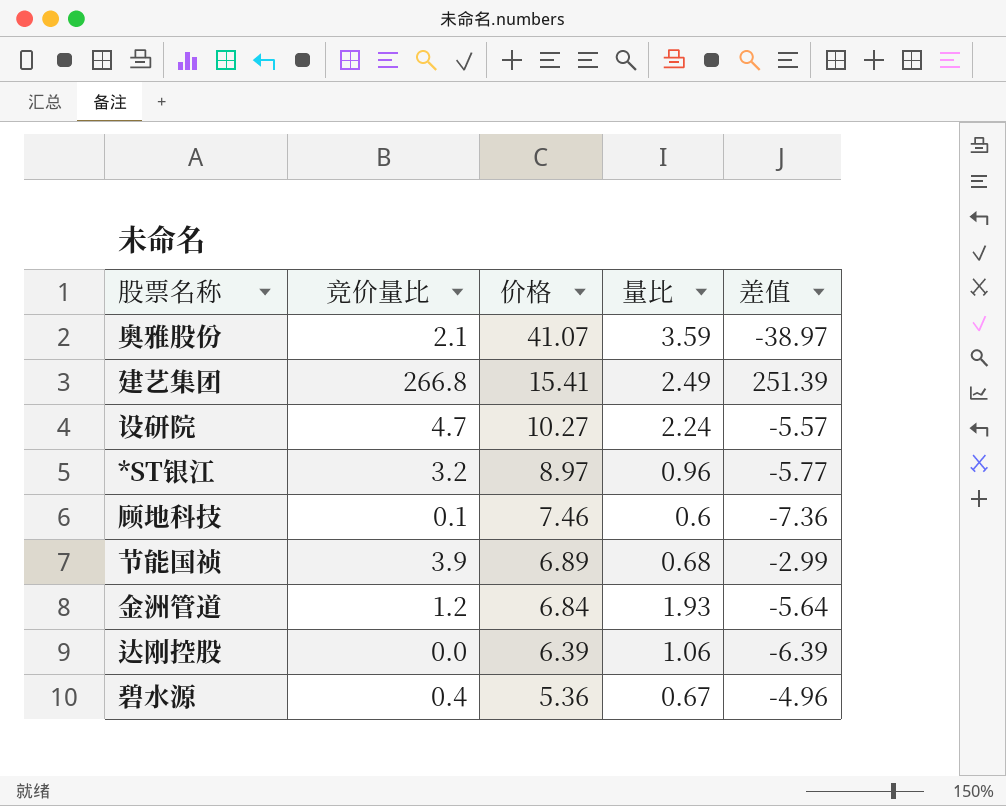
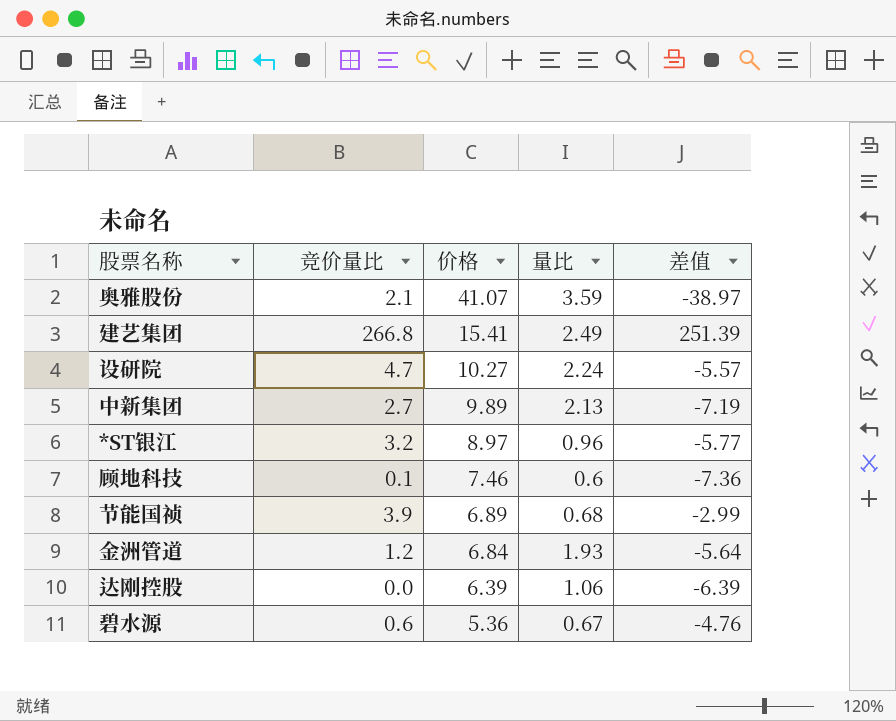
row 中新集团: none -> 2.7 | 9.89 | 2.13 | -7.19
碧水源 | 竞价量比: 0.4 -> 0.6
碧水源 | 差值: -4.96 -> -4.76

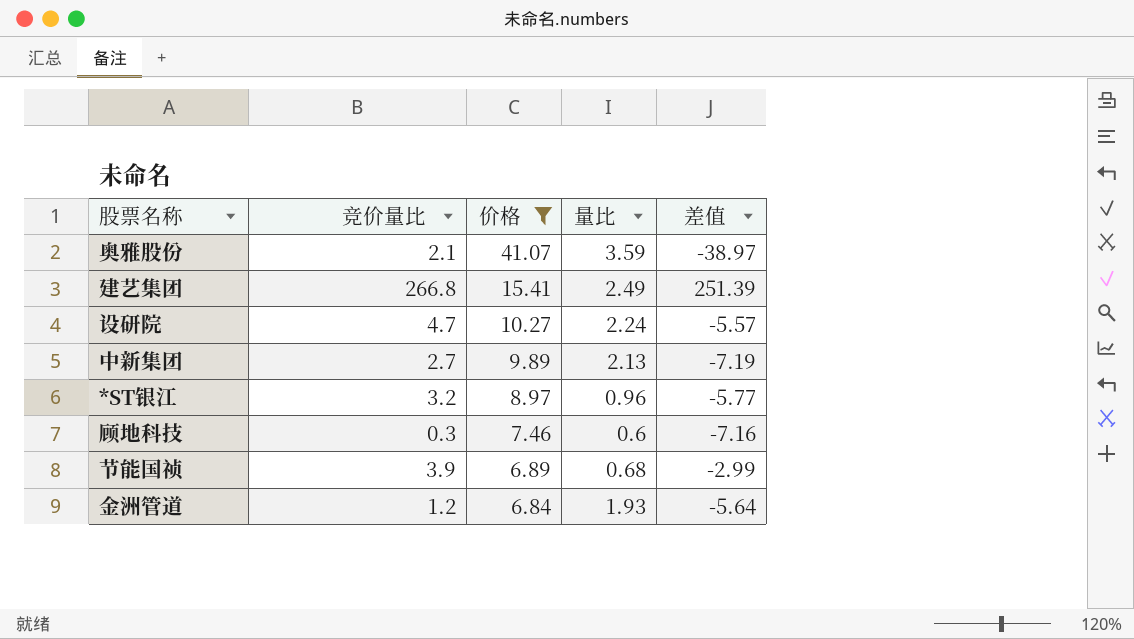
filter: none -> 价格 >= 6.84
顾地科技 | 竞价量比: 0.1 -> 0.3
顾地科技 | 差值: -7.36 -> -7.16

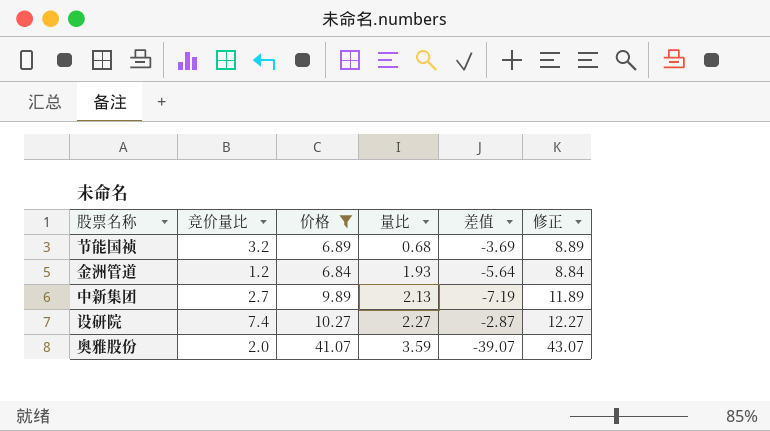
row order: 价格 descending -> 量比 ascending
column 修正 | formula: none -> [价格] + 2
row 建艺集团: 266.8 | 15.41 | 2.49 | 251.39 -> none
row *ST银江: 3.2 | 8.97 | 0.96 | -5.77 -> none
row 顾地科技: 0.3 | 7.46 | 0.6 | -7.16 -> none
节能国祯 | 竞价量比: 3.9 -> 3.2
节能国祯 | 差值: -2.99 -> -3.69
设研院 | 竞价量比: 4.7 -> 7.4
设研院 | 量比: 2.24 -> 2.27
设研院 | 差值: -5.57 -> -2.87
奥雅股份 | 竞价量比: 2.1 -> 2.0
奥雅股份 | 差值: -38.97 -> -39.07

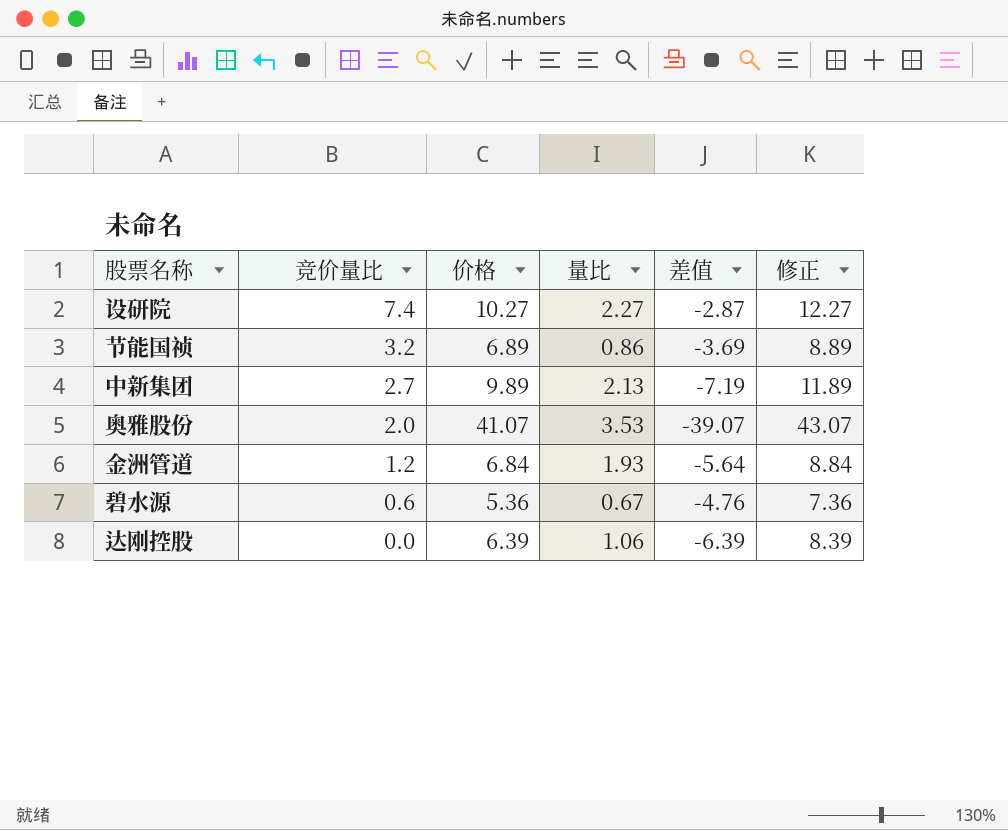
filter: 价格 >= 6.84 -> none
row order: 量比 ascending -> 竞价量比 descending
节能国祯 | 量比: 0.68 -> 0.86
奥雅股份 | 量比: 3.59 -> 3.53

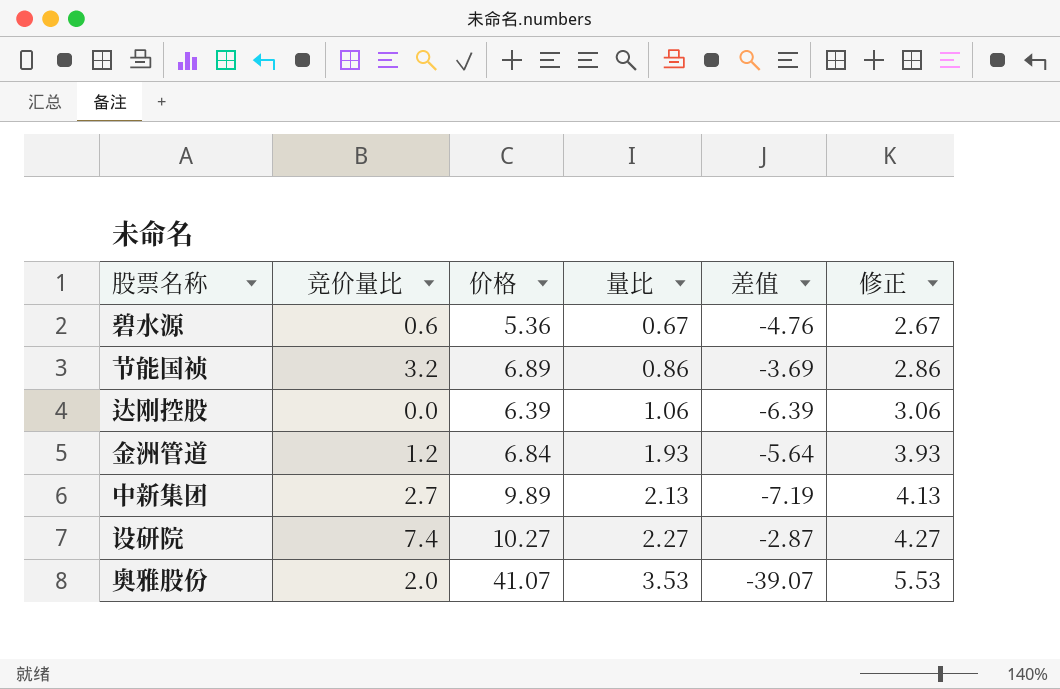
row order: 竞价量比 descending -> 量比 ascending
column 修正 | formula: [价格] + 2 -> [量比] + 2

